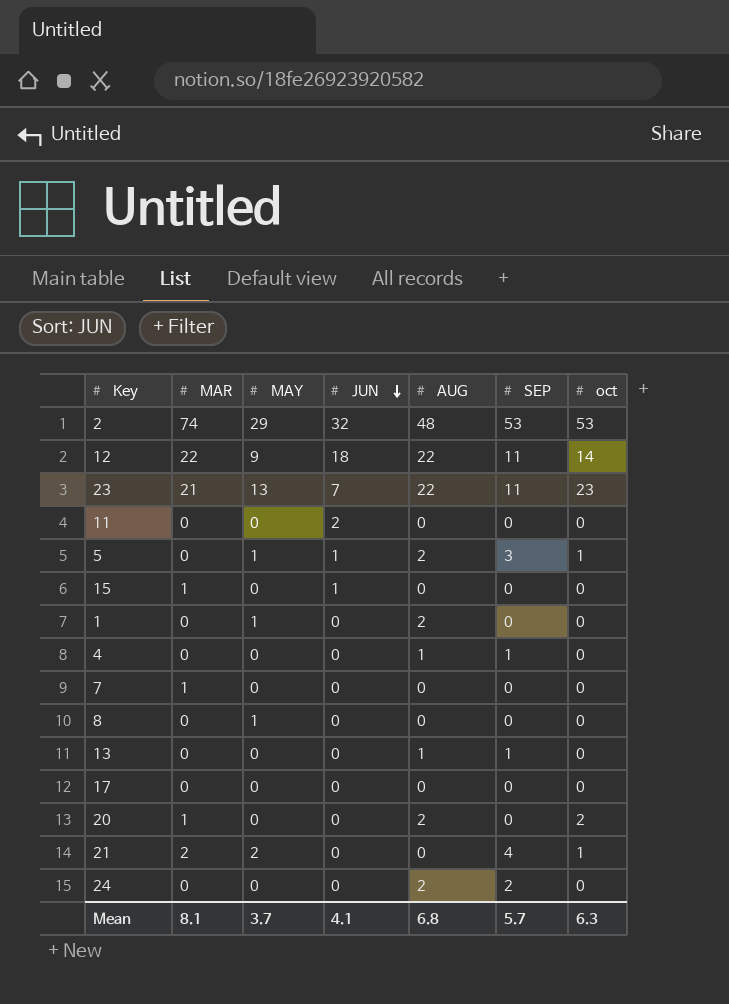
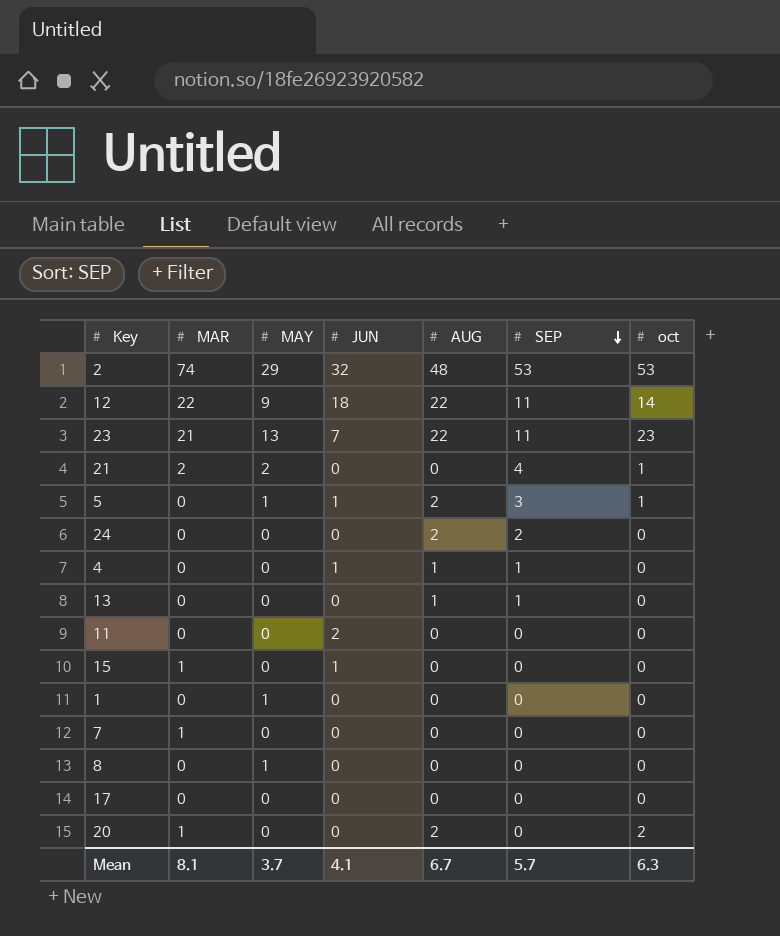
row order: JUN descending -> SEP descending
4 | JUN: 0 -> 1
1 | AUG: 2 -> 0
Mean | AUG: 6.8 -> 6.7

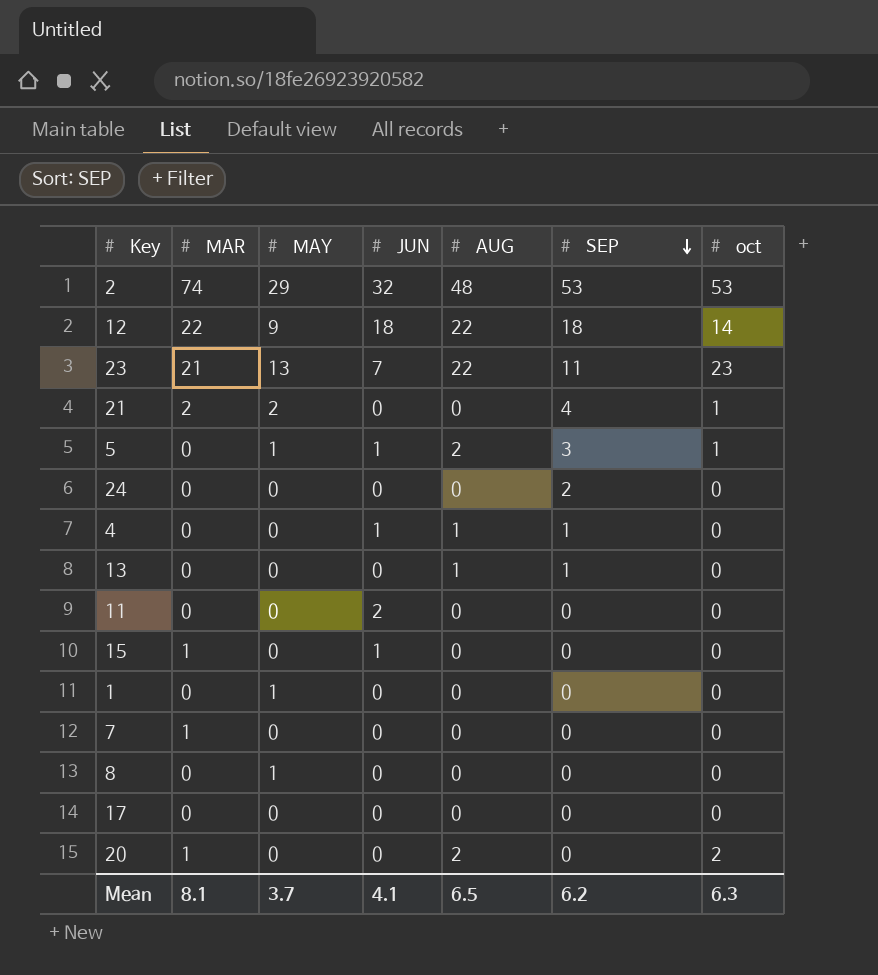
12 | SEP: 11 -> 18
24 | AUG: 2 -> 0
Mean | AUG: 6.7 -> 6.5
Mean | SEP: 5.7 -> 6.2

